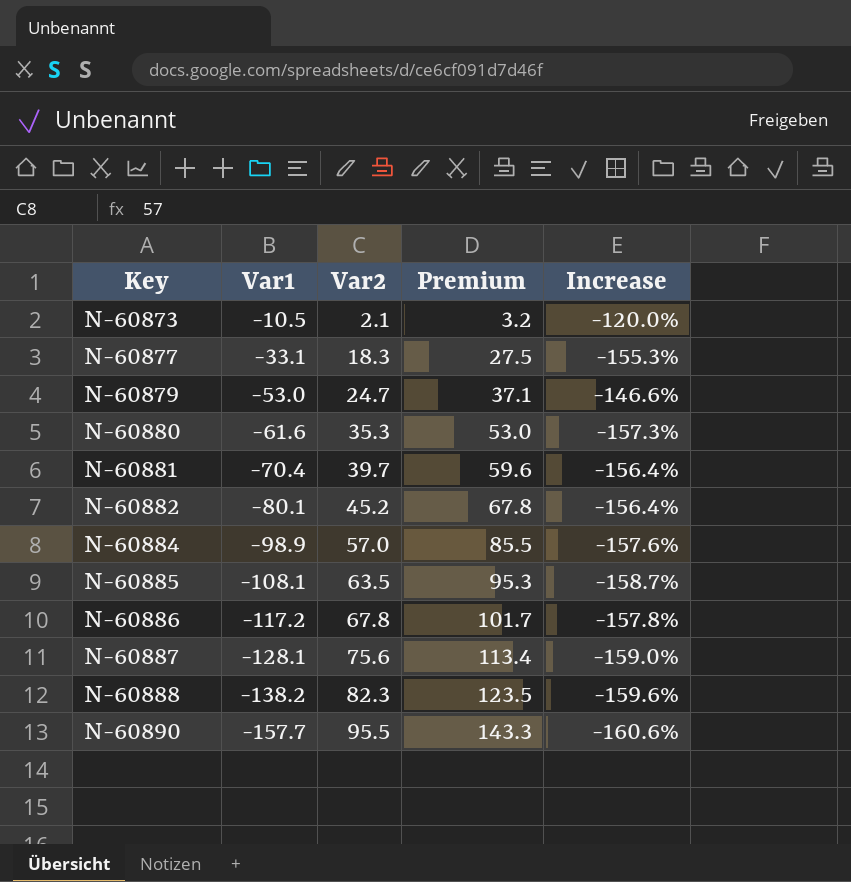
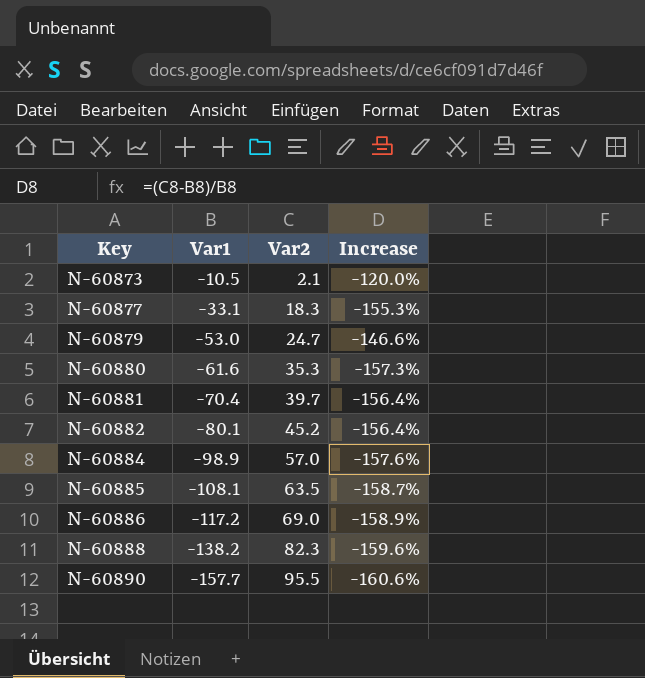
column Premium | formula: [Var2] * 1.5 -> none
row N-60887: -128.1 | 75.6 | 113.4 | -159.0% -> none
N-60886 | Var2: 67.8 -> 69.0
N-60886 | Increase: -157.8% -> -158.9%

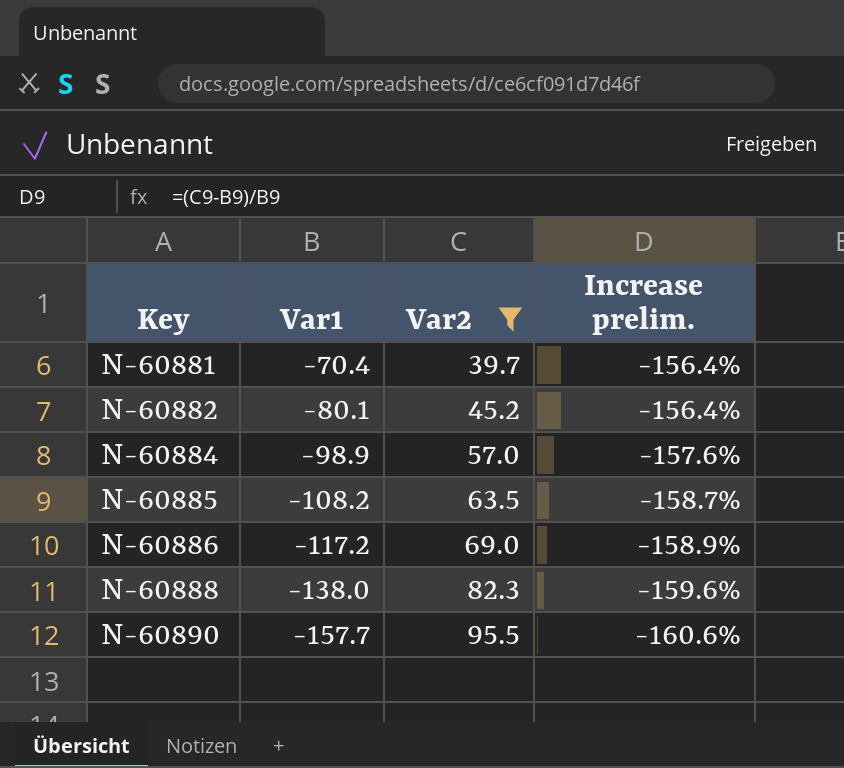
filter: none -> Var2 >= 39.7
column name: Increase -> Increase prelim.
N-60885 | Var1: -108.1 -> -108.2
N-60888 | Var1: -138.2 -> -138.0

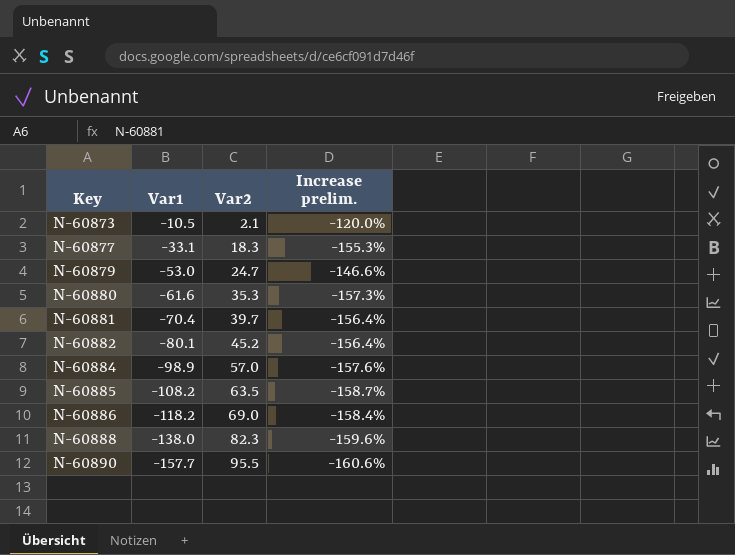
filter: Var2 >= 39.7 -> none
N-60886 | Var1: -117.2 -> -118.2
N-60886 | Increase prelim.: -158.9% -> -158.4%

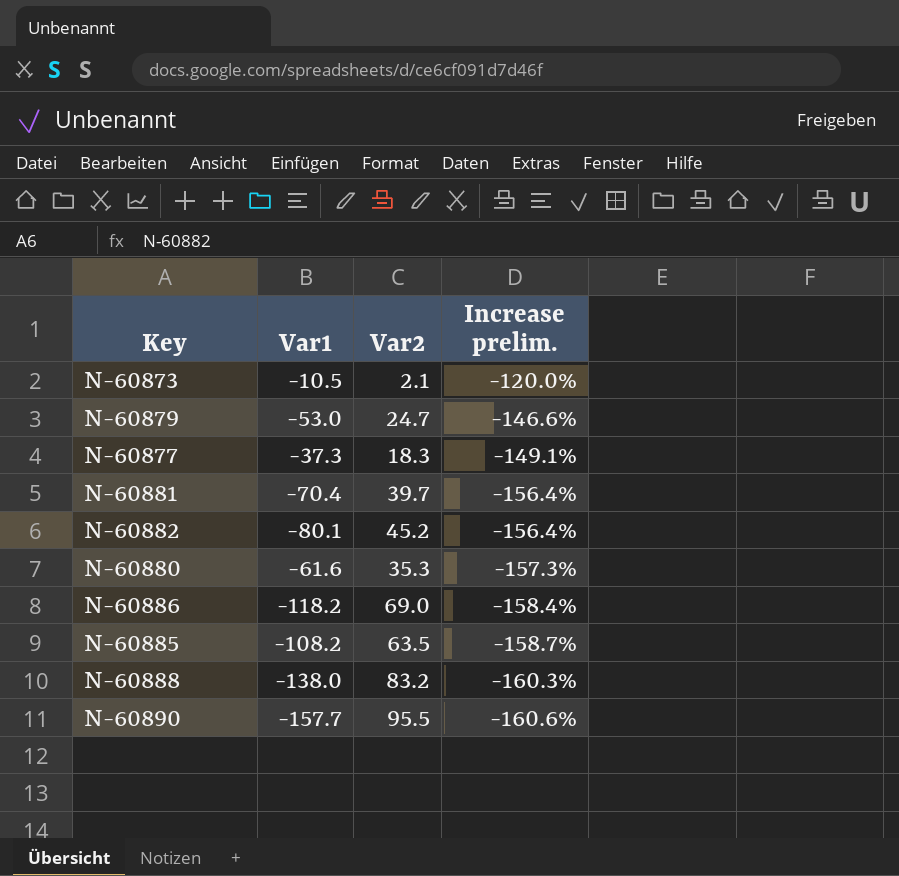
row order: Key ascending -> Increase prelim. descending
row N-60884: -98.9 | 57.0 | -157.6% -> none
N-60877 | Var1: -33.1 -> -37.3
N-60877 | Increase prelim.: -155.3% -> -149.1%
N-60888 | Var2: 82.3 -> 83.2
N-60888 | Increase prelim.: -159.6% -> -160.3%

